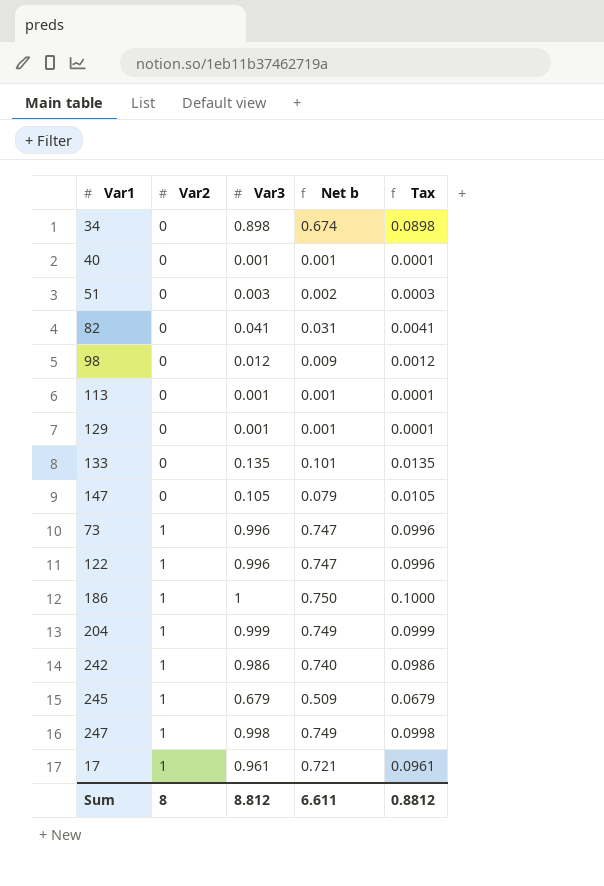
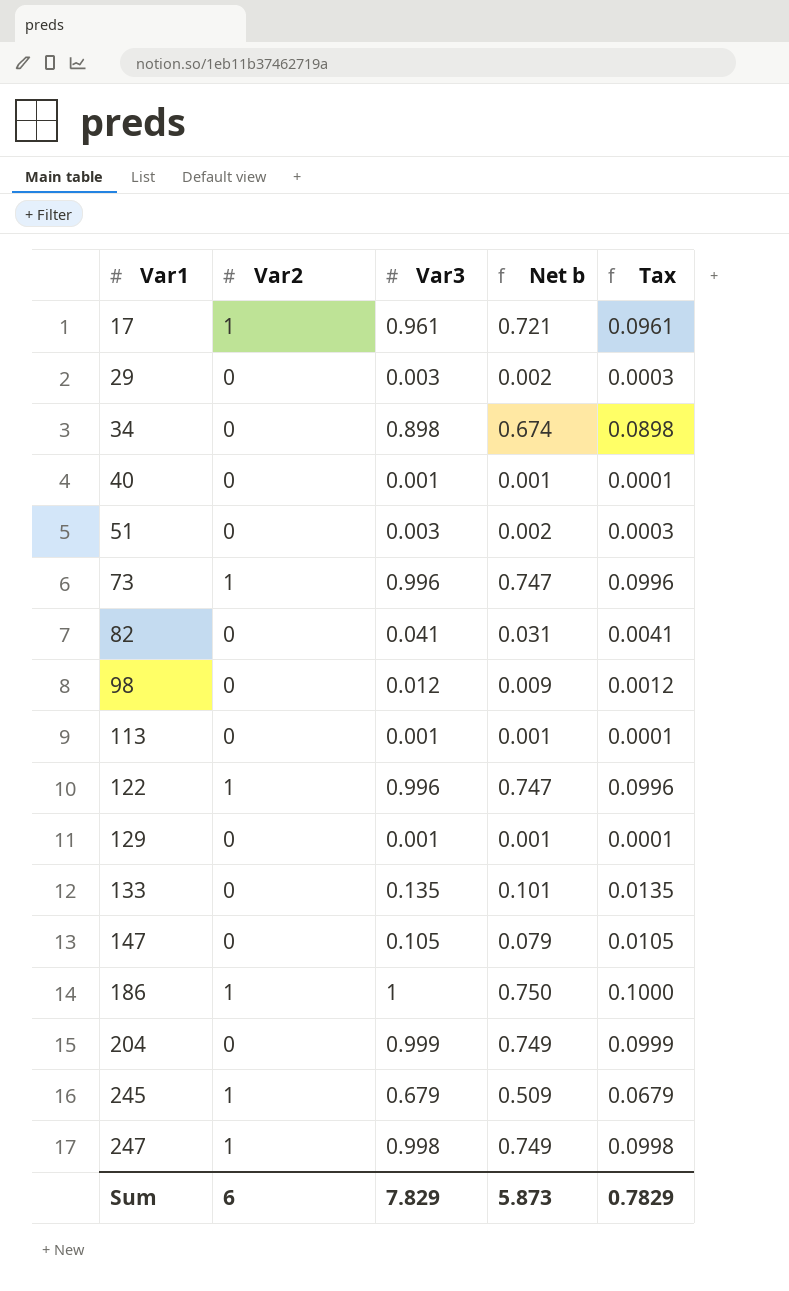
row order: Var2 ascending -> Var1 ascending
row 242: 1 | 0.986 | 0.740 | 0.0986 -> none
row 29: none -> 0 | 0.003 | 0.002 | 0.0003
204 | Var2: 1 -> 0
Sum | Var2: 8 -> 6
Sum | Var3: 8.812 -> 7.829
Sum | Net b: 6.611 -> 5.873
Sum | Tax: 0.8812 -> 0.7829

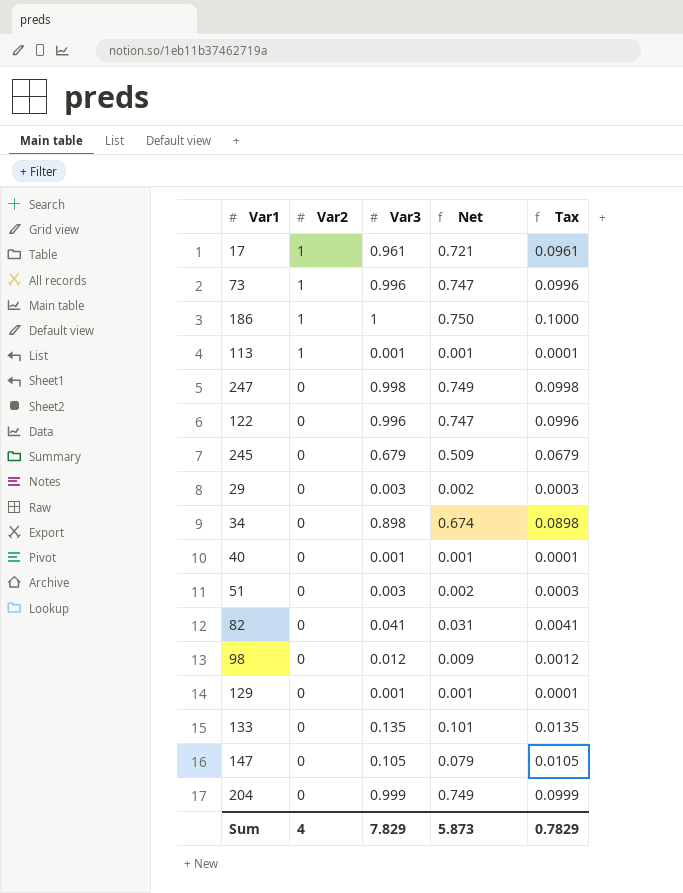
row order: Var1 ascending -> Var2 descending
column name: Net b -> Net
113 | Var2: 0 -> 1
247 | Var2: 1 -> 0
122 | Var2: 1 -> 0
245 | Var2: 1 -> 0
Sum | Var2: 6 -> 4

